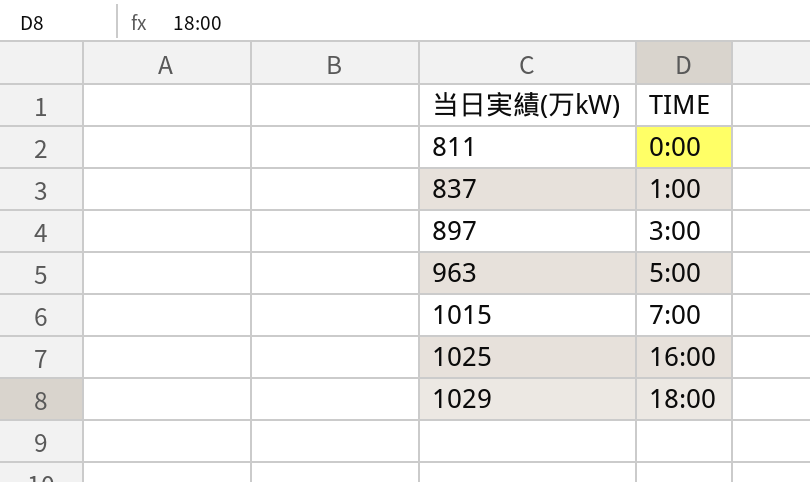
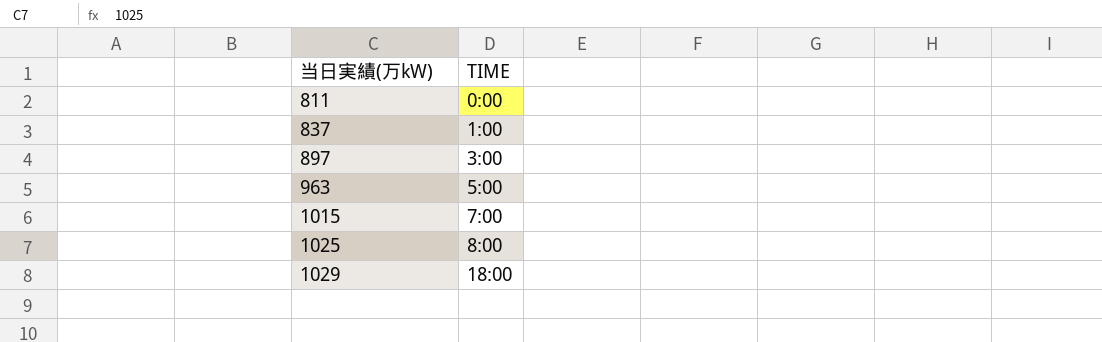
1025 | TIME: 16:00 -> 8:00

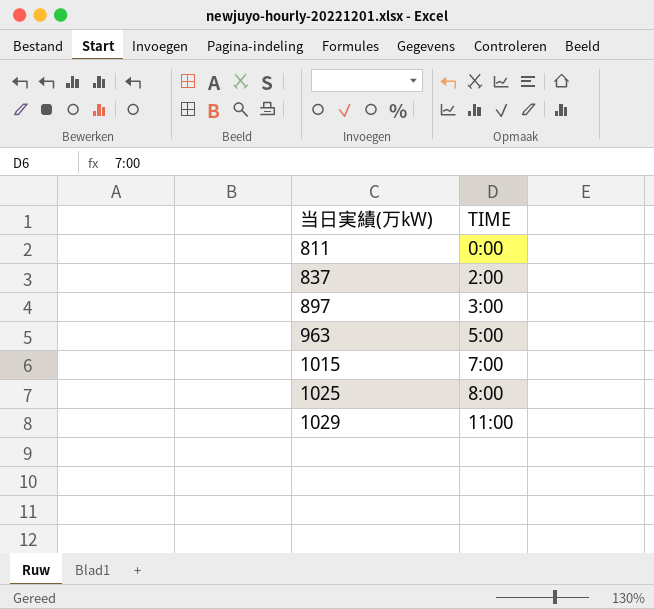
837 | TIME: 1:00 -> 2:00
1029 | TIME: 18:00 -> 11:00

